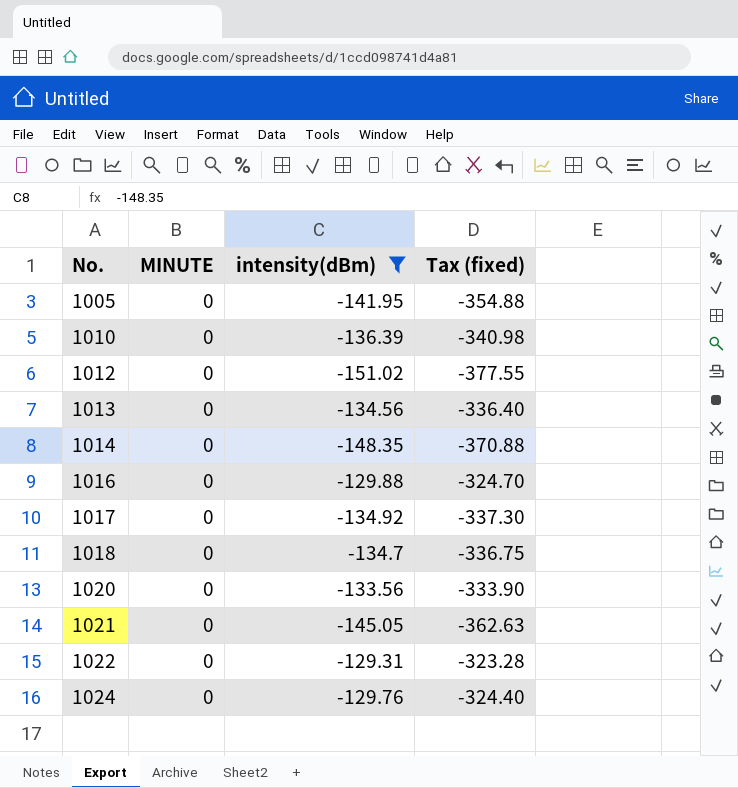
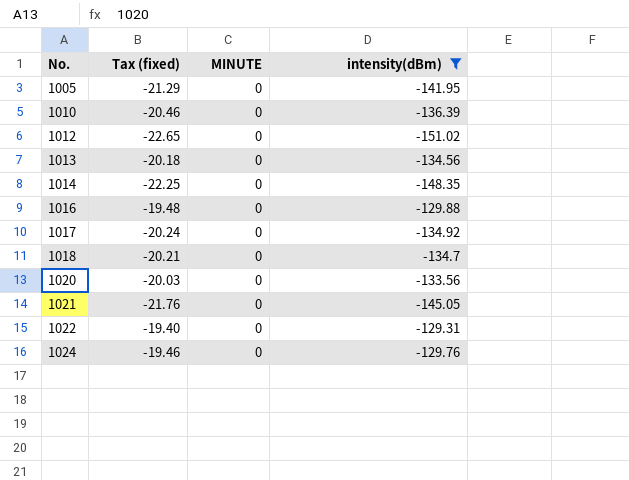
column Tax (fixed) | formula: [intensity(dBm)] * 2.5 -> [intensity(dBm)] * 0.15
column Tax (fixed) | position: 4 -> 2

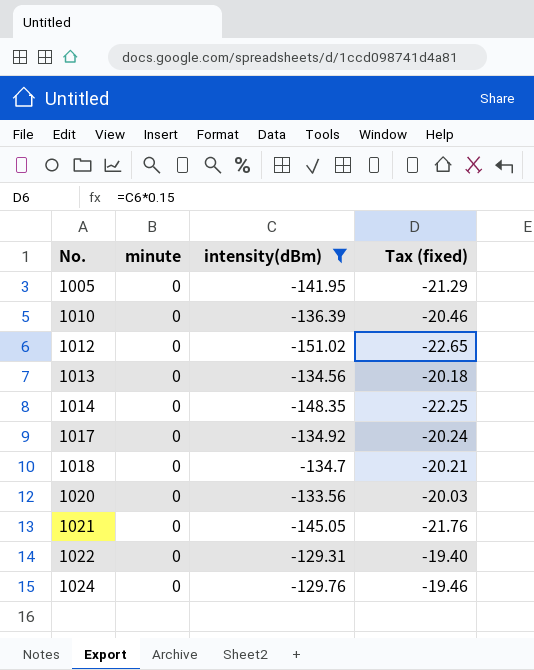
column name: MINUTE -> minute
column Tax (fixed) | position: 2 -> 4
row 1016: -19.48 | 0 | -129.88 -> none

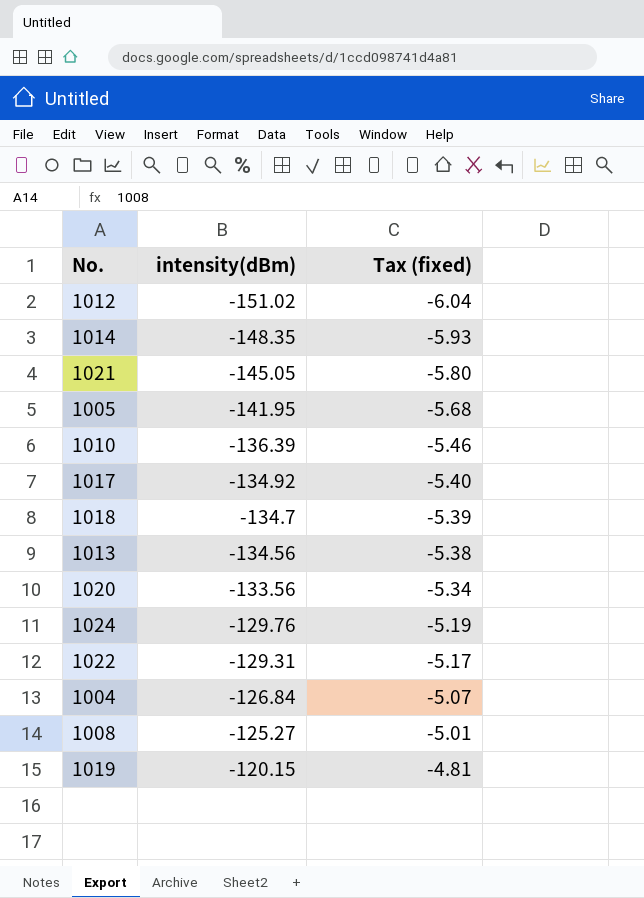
filter: intensity(dBm) <= -129.31 -> none
row order: No. ascending -> intensity(dBm) ascending
column minute | position: 2 -> none
column Tax (fixed) | formula: [intensity(dBm)] * 0.15 -> [intensity(dBm)] * 0.04

